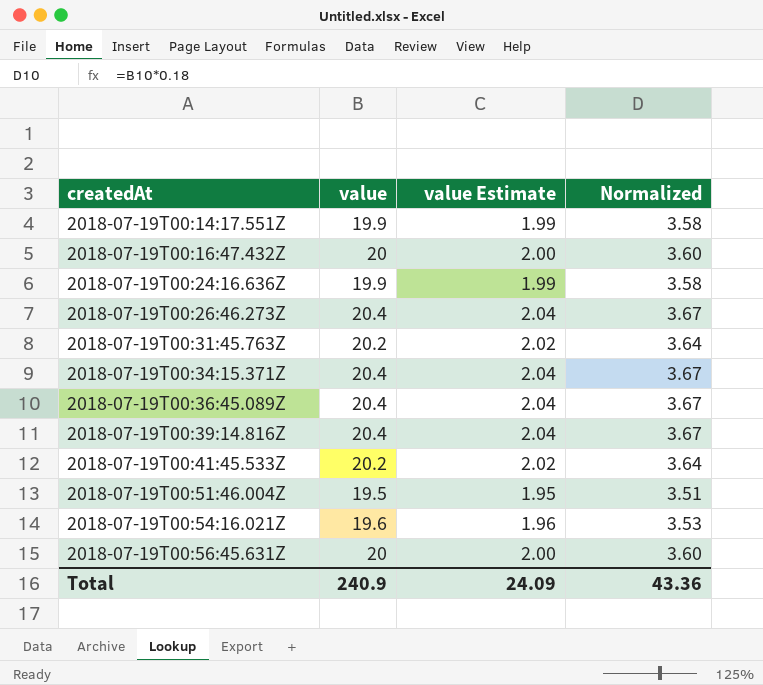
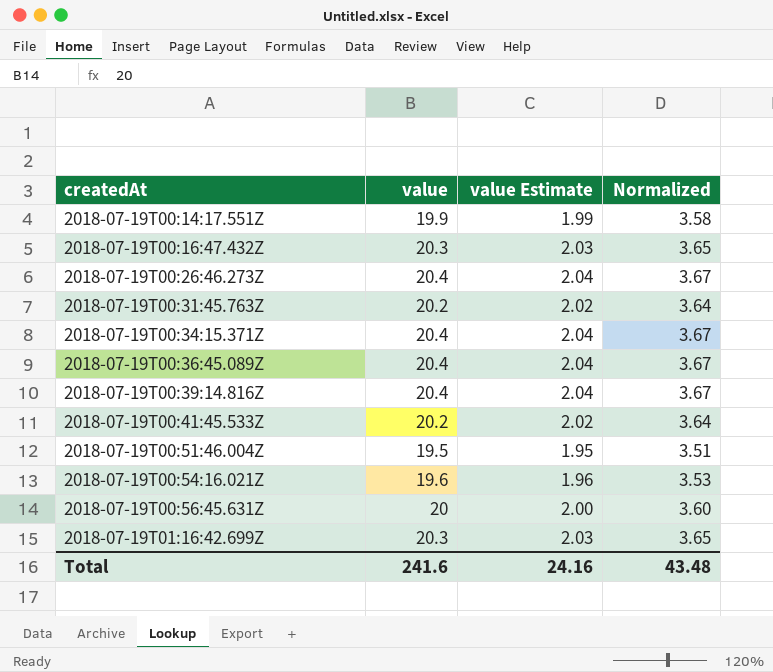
row 2018-07-19T00:24:16.636Z: 19.9 | 1.99 | 3.58 -> none
2018-07-19T00:16:47.432Z | value: 20 -> 20.3
2018-07-19T00:16:47.432Z | value Estimate: 2.00 -> 2.03
2018-07-19T00:16:47.432Z | Normalized: 3.60 -> 3.65
row 2018-07-19T01:16:42.699Z: none -> 20.3 | 2.03 | 3.65
Total | value: 240.9 -> 241.6
Total | value Estimate: 24.09 -> 24.16
Total | Normalized: 43.36 -> 43.48

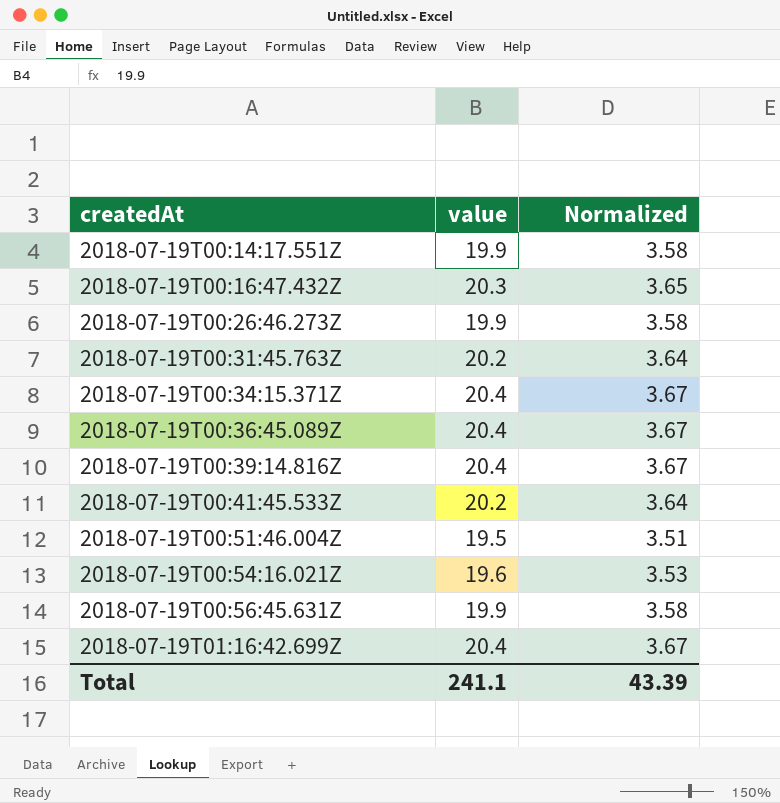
column value Estimate | formula: [value] * 0.1 -> none
2018-07-19T00:26:46.273Z | value: 20.4 -> 19.9
2018-07-19T00:26:46.273Z | Normalized: 3.67 -> 3.58
2018-07-19T00:56:45.631Z | value: 20 -> 19.9
2018-07-19T00:56:45.631Z | Normalized: 3.60 -> 3.58
2018-07-19T01:16:42.699Z | value: 20.3 -> 20.4
2018-07-19T01:16:42.699Z | Normalized: 3.65 -> 3.67
Total | value: 241.6 -> 241.1
Total | Normalized: 43.48 -> 43.39

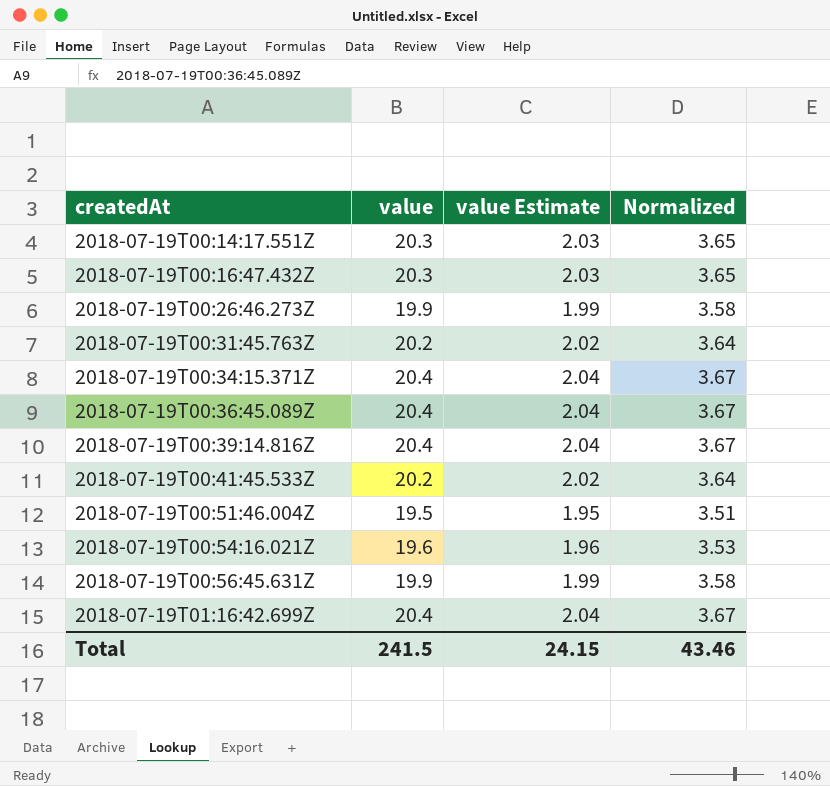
column value Estimate | formula: none -> [value] * 0.1
2018-07-19T00:14:17.551Z | value: 19.9 -> 20.3
2018-07-19T00:14:17.551Z | Normalized: 3.58 -> 3.65
Total | value: 241.1 -> 241.5
Total | Normalized: 43.39 -> 43.46

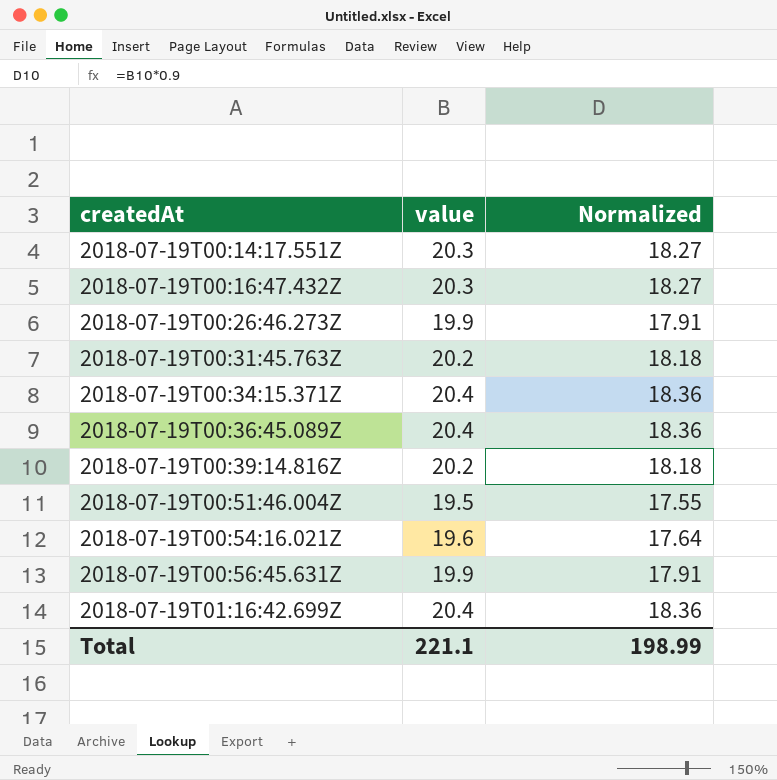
column value Estimate | formula: [value] * 0.1 -> none
column Normalized | formula: [value] * 0.18 -> [value] * 0.9
row 2018-07-19T00:41:45.533Z: 20.2 | 2.02 | 3.64 -> none
2018-07-19T00:39:14.816Z | value: 20.4 -> 20.2
Total | value: 241.5 -> 221.1
Total | Normalized: 43.46 -> 198.99

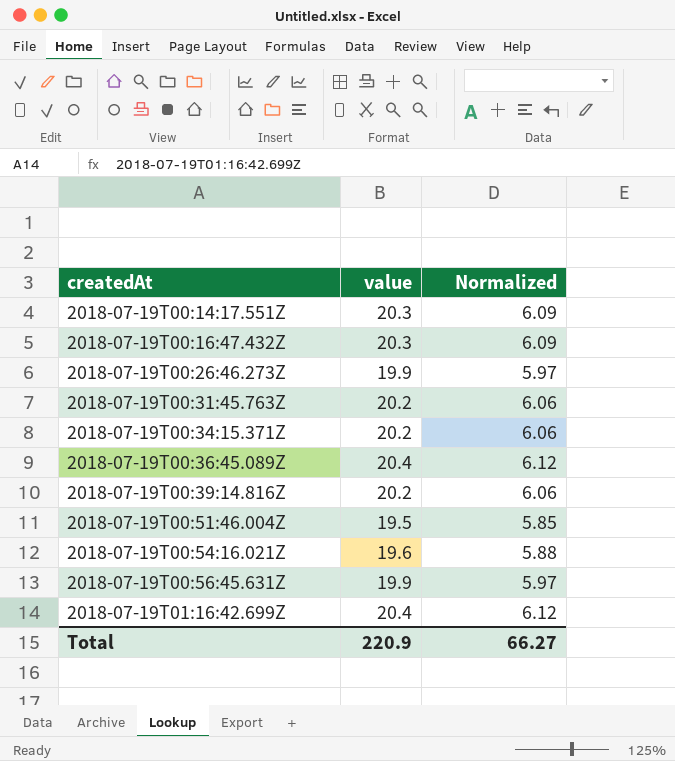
column Normalized | formula: [value] * 0.9 -> [value] * 0.3
2018-07-19T00:34:15.371Z | value: 20.4 -> 20.2
Total | value: 221.1 -> 220.9
Total | Normalized: 198.99 -> 66.27

